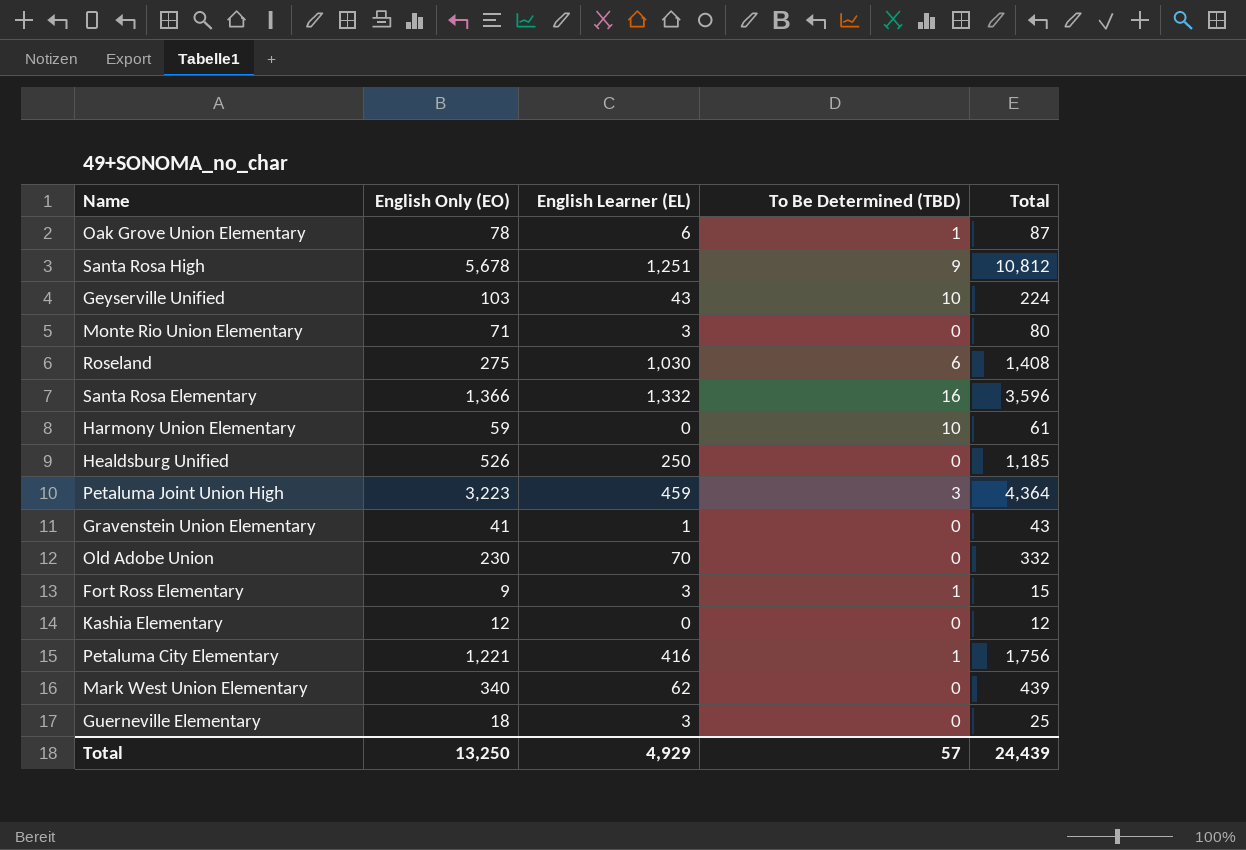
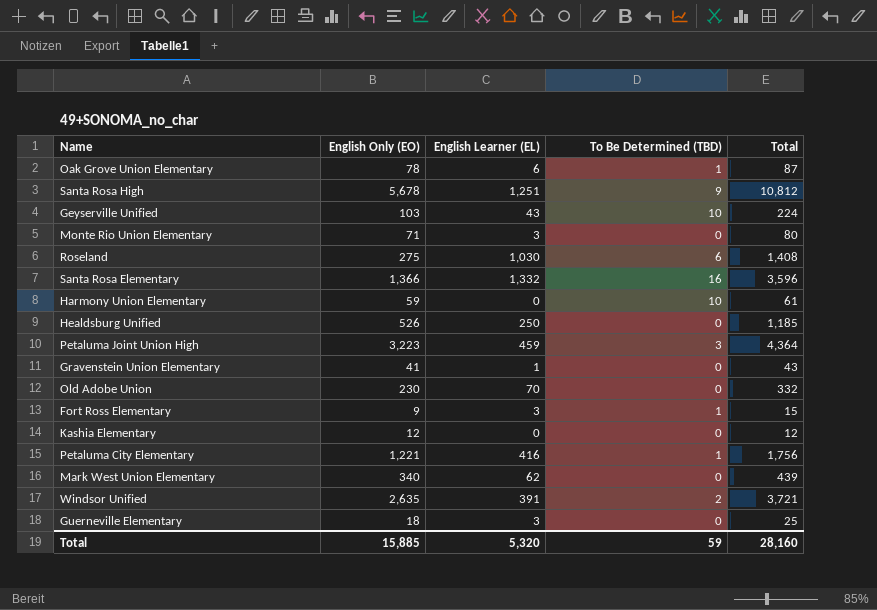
row Windsor Unified: none -> 2,635 | 391 | 2 | 3,721
Total | English Only (EO): 13,250 -> 15,885
Total | English Learner (EL): 4,929 -> 5,320
Total | To Be Determined (TBD): 57 -> 59
Total | Total: 24,439 -> 28,160

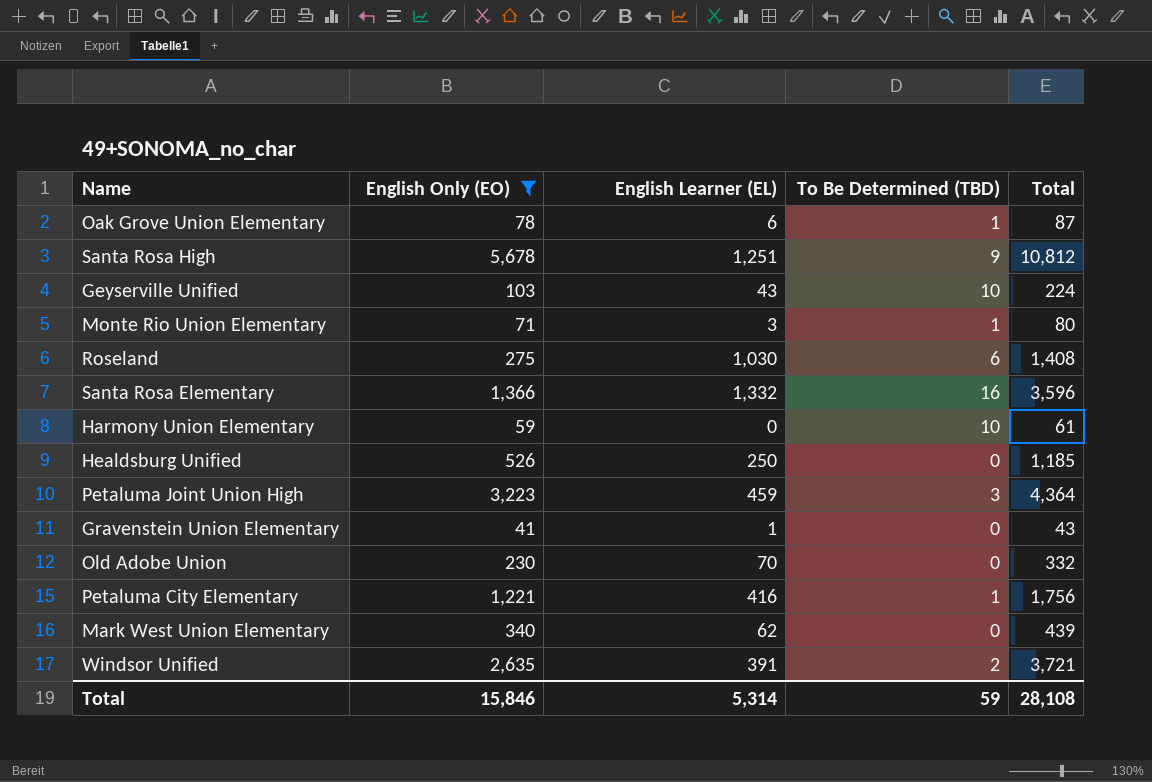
filter: none -> English Only (EO) >= 41
Monte Rio Union Elementary | To Be Determined (TBD): 0 -> 1
Total | English Only (EO): 15,885 -> 15,846
Total | English Learner (EL): 5,320 -> 5,314
Total | Total: 28,160 -> 28,108

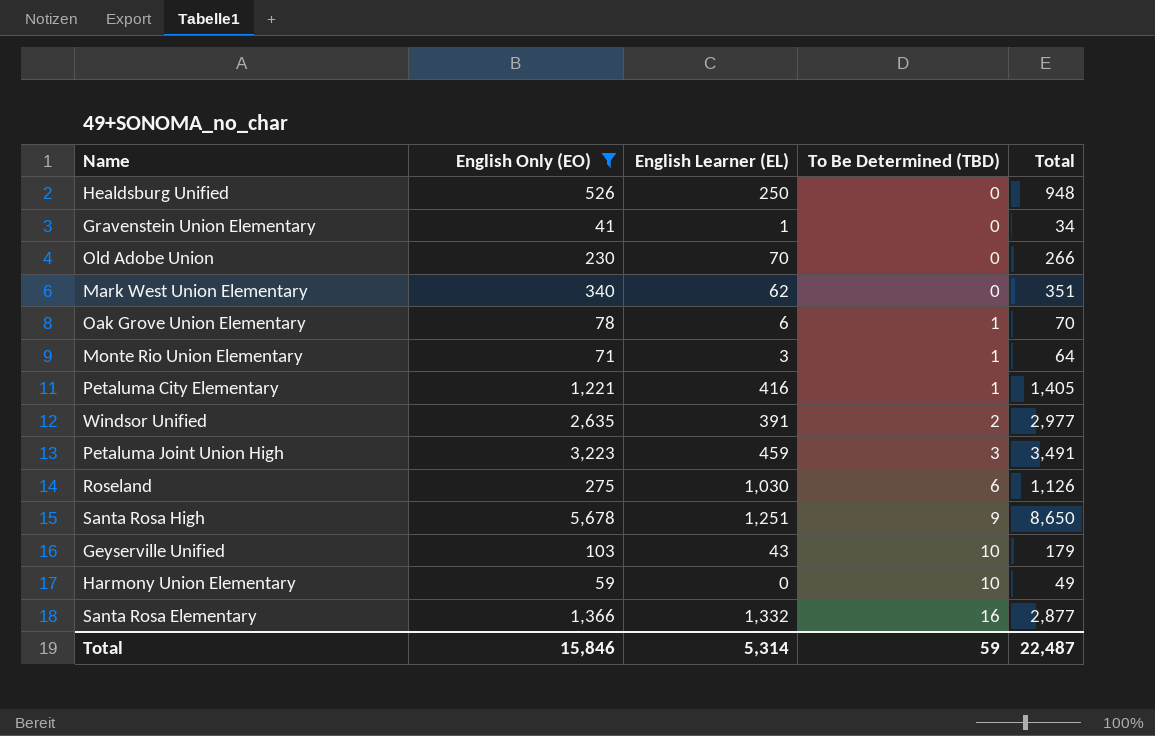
row order: none -> To Be Determined (TBD) ascending
Healdsburg Unified | Total: 1,185 -> 948
Gravenstein Union Elementary | Total: 43 -> 34
Old Adobe Union | Total: 332 -> 266
Mark West Union Elementary | Total: 439 -> 351
Oak Grove Union Elementary | Total: 87 -> 70
Monte Rio Union Elementary | Total: 80 -> 64
Petaluma City Elementary | Total: 1,756 -> 1,405
Windsor Unified | Total: 3,721 -> 2,977
Petaluma Joint Union High | Total: 4,364 -> 3,491
Roseland | Total: 1,408 -> 1,126
Santa Rosa High | Total: 10,812 -> 8,650
Geyserville Unified | Total: 224 -> 179
Harmony Union Elementary | Total: 61 -> 49
Santa Rosa Elementary | Total: 3,596 -> 2,877
Total | Total: 28,108 -> 22,487

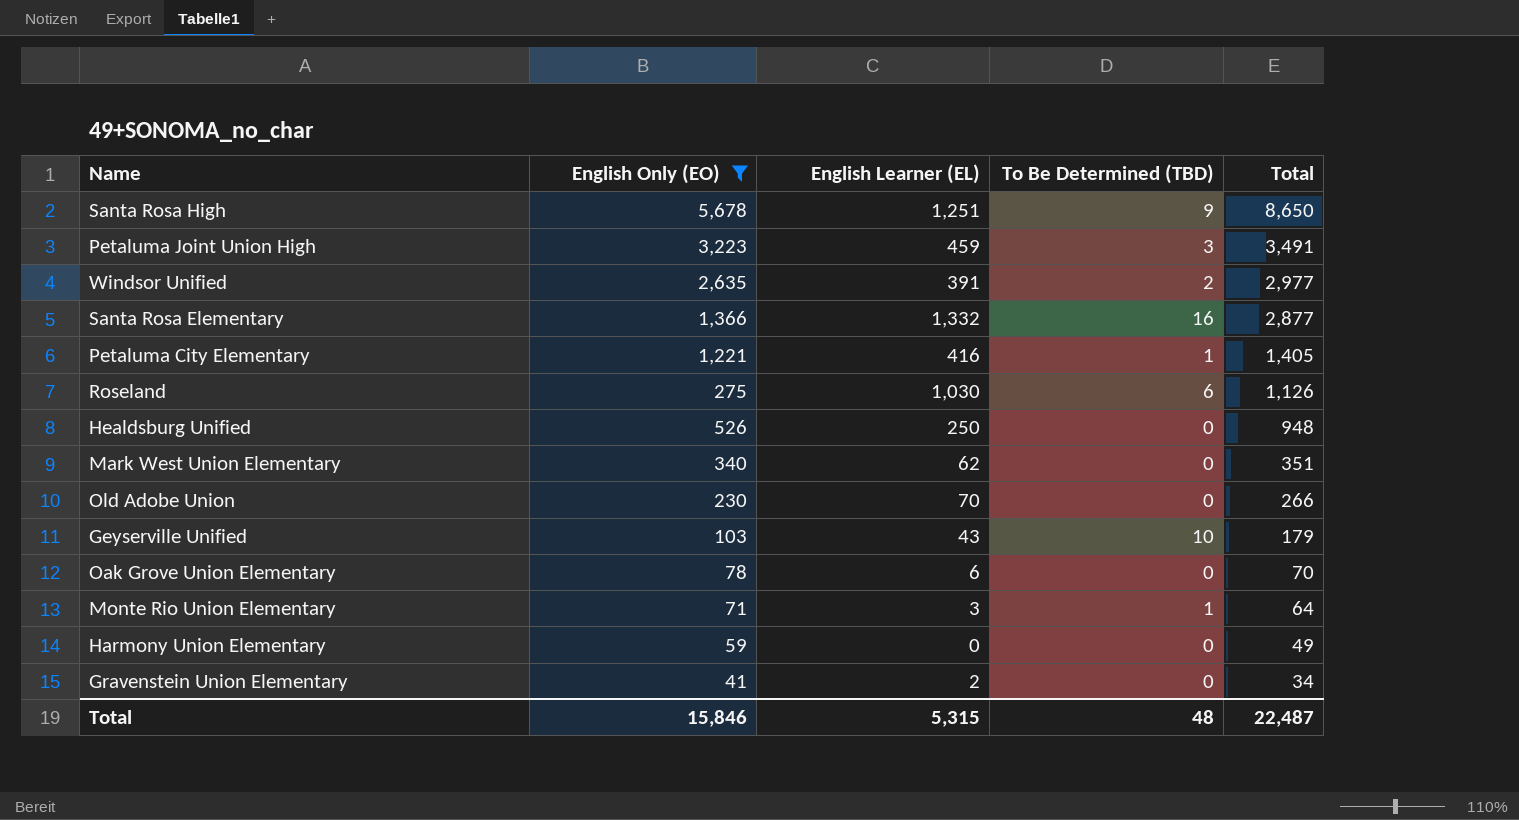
row order: To Be Determined (TBD) ascending -> Total descending
Oak Grove Union Elementary | To Be Determined (TBD): 1 -> 0
Harmony Union Elementary | To Be Determined (TBD): 10 -> 0
Gravenstein Union Elementary | English Learner (EL): 1 -> 2
Total | English Learner (EL): 5,314 -> 5,315
Total | To Be Determined (TBD): 59 -> 48

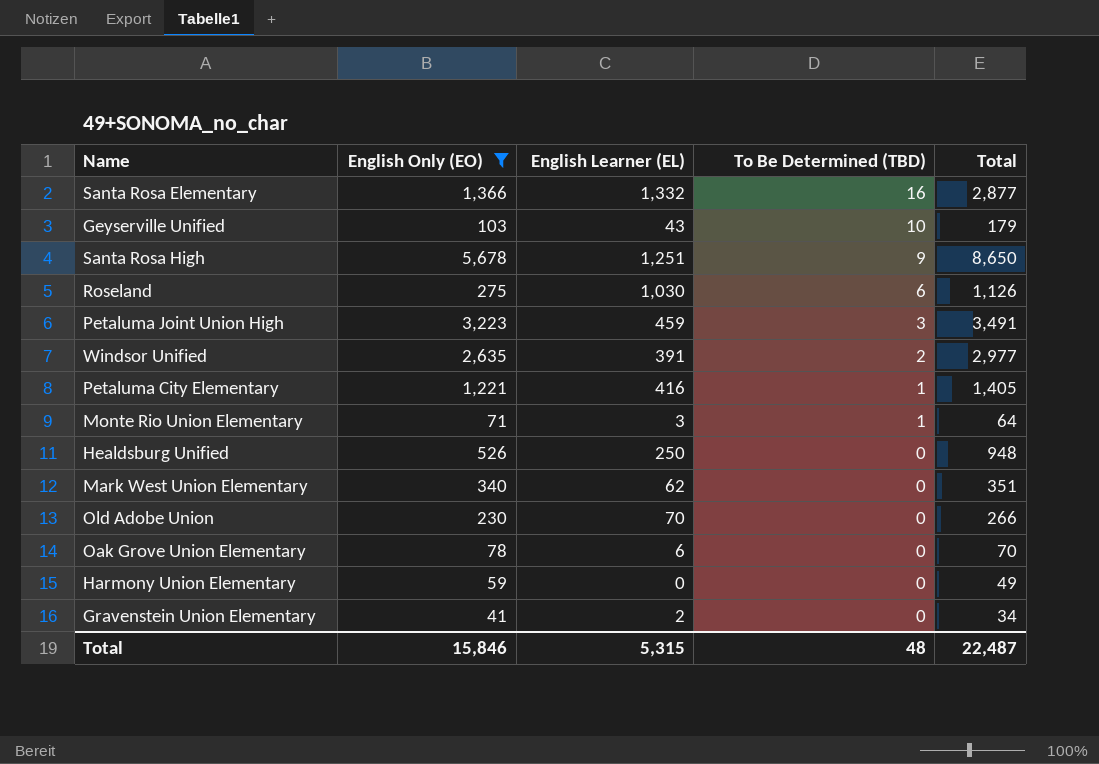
row order: Total descending -> To Be Determined (TBD) descending

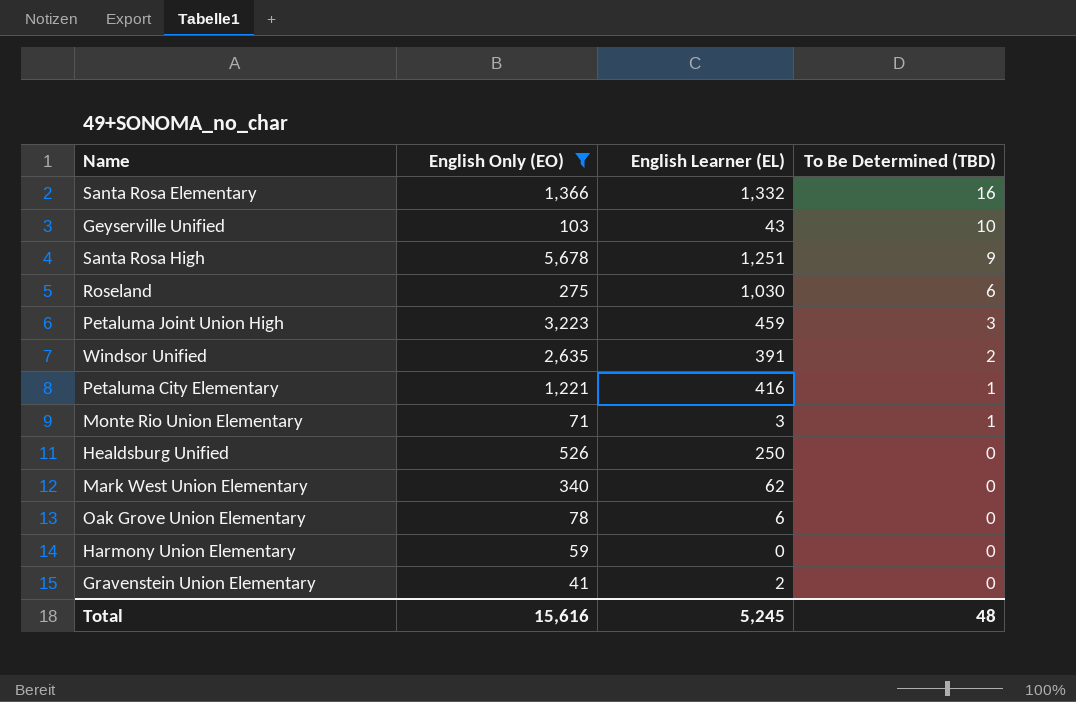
column Total | position: 5 -> none
row Old Adobe Union: 230 | 70 | 0 | 266 -> none
Total | English Only (EO): 15,846 -> 15,616
Total | English Learner (EL): 5,315 -> 5,245

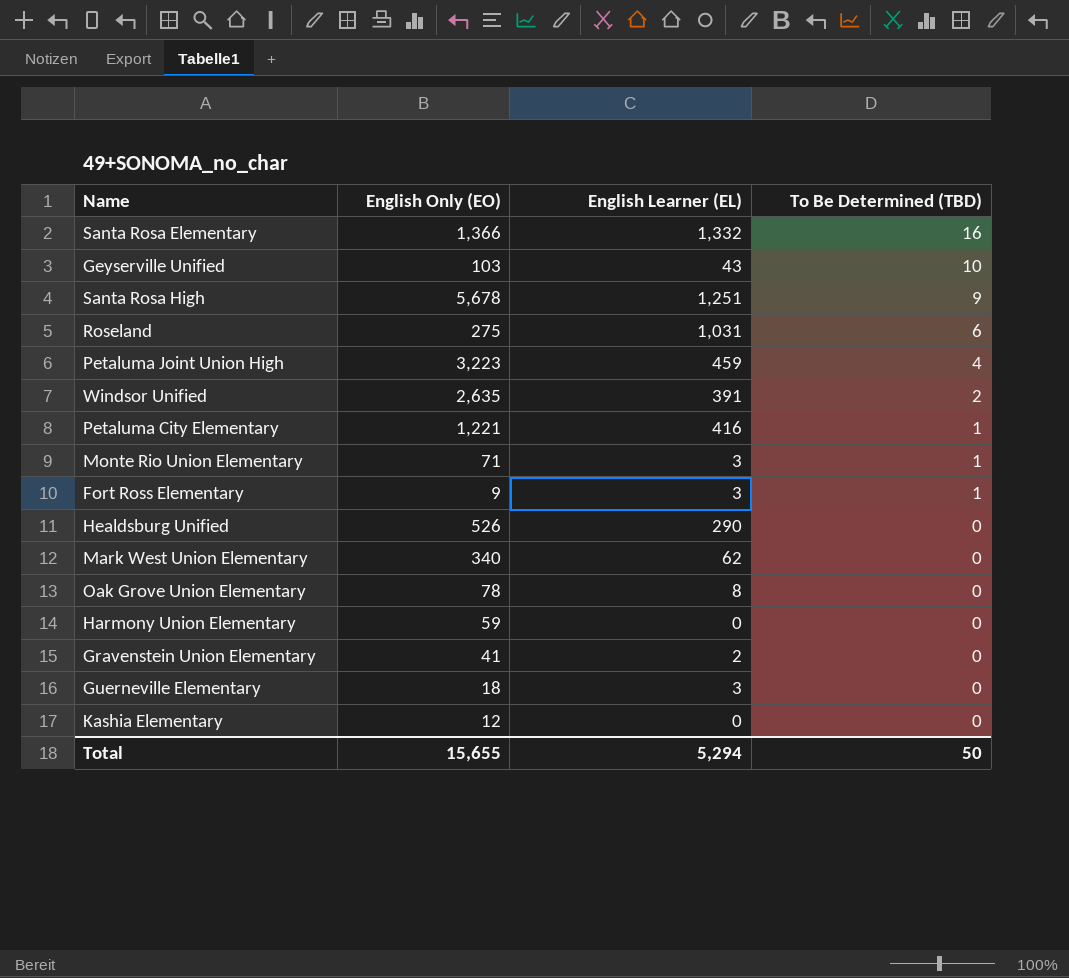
filter: English Only (EO) >= 41 -> none
Roseland | English Learner (EL): 1,030 -> 1,031
Petaluma Joint Union High | To Be Determined (TBD): 3 -> 4
Healdsburg Unified | English Learner (EL): 250 -> 290
Oak Grove Union Elementary | English Learner (EL): 6 -> 8
Total | English Only (EO): 15,616 -> 15,655
Total | English Learner (EL): 5,245 -> 5,294
Total | To Be Determined (TBD): 48 -> 50

